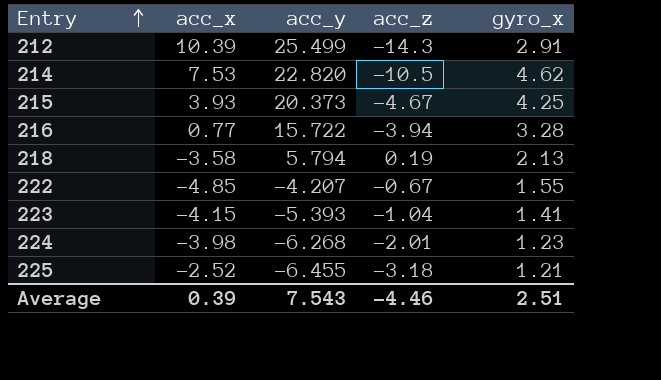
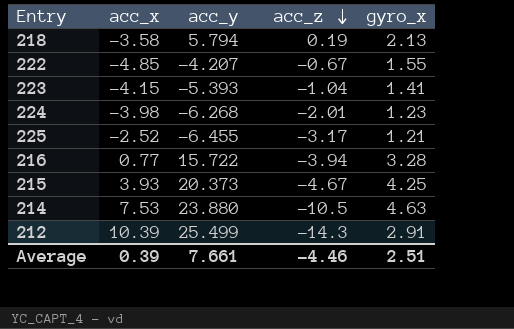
row order: Entry ascending -> acc_z descending
225 | acc_z: -3.18 -> -3.17
214 | acc_y: 22.820 -> 23.880
214 | gyro_x: 4.62 -> 4.63
Average | acc_y: 7.543 -> 7.661

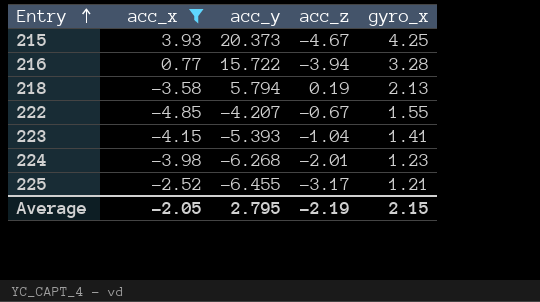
filter: none -> acc_x <= 3.93
row order: acc_z descending -> Entry ascending
Average | acc_x: 0.39 -> -2.05
Average | acc_y: 7.661 -> 2.795
Average | acc_z: -4.46 -> -2.19
Average | gyro_x: 2.51 -> 2.15

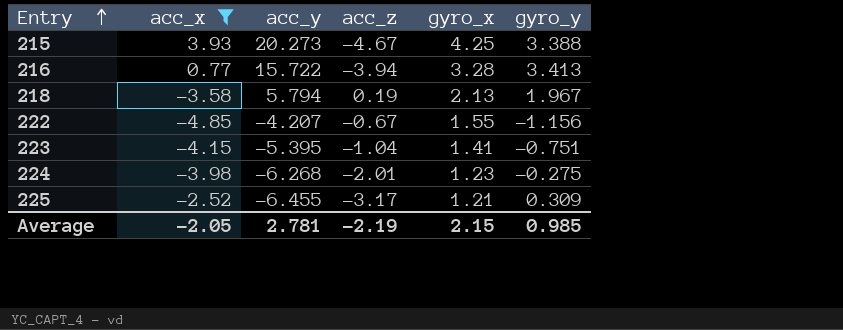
column gyro_y | position: none -> 6
215 | acc_y: 20.373 -> 20.273
223 | acc_y: -5.393 -> -5.395
Average | acc_y: 2.795 -> 2.781

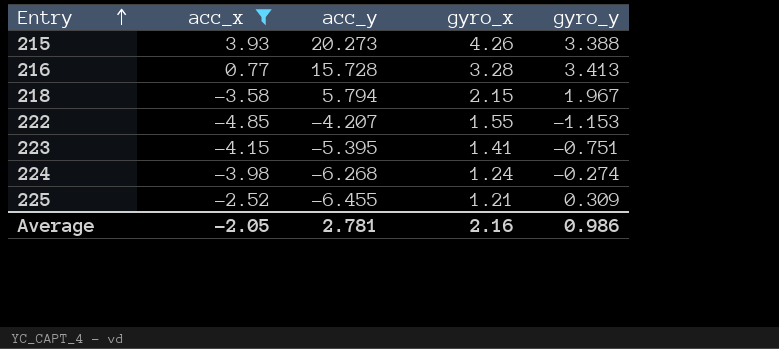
column acc_z | position: 4 -> none
215 | gyro_x: 4.25 -> 4.26
216 | acc_y: 15.722 -> 15.728
218 | gyro_x: 2.13 -> 2.15
222 | gyro_y: -1.156 -> -1.153
224 | gyro_x: 1.23 -> 1.24
224 | gyro_y: -0.275 -> -0.274
Average | gyro_x: 2.15 -> 2.16
Average | gyro_y: 0.985 -> 0.986

